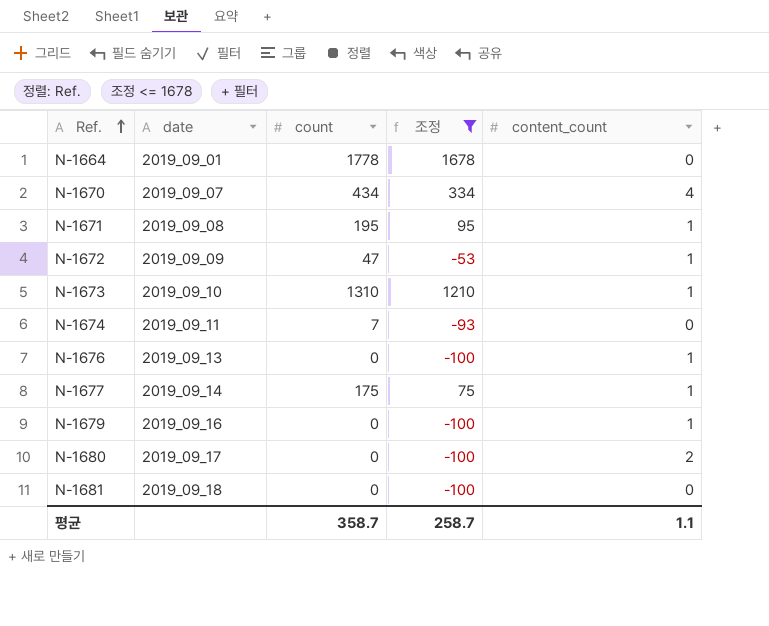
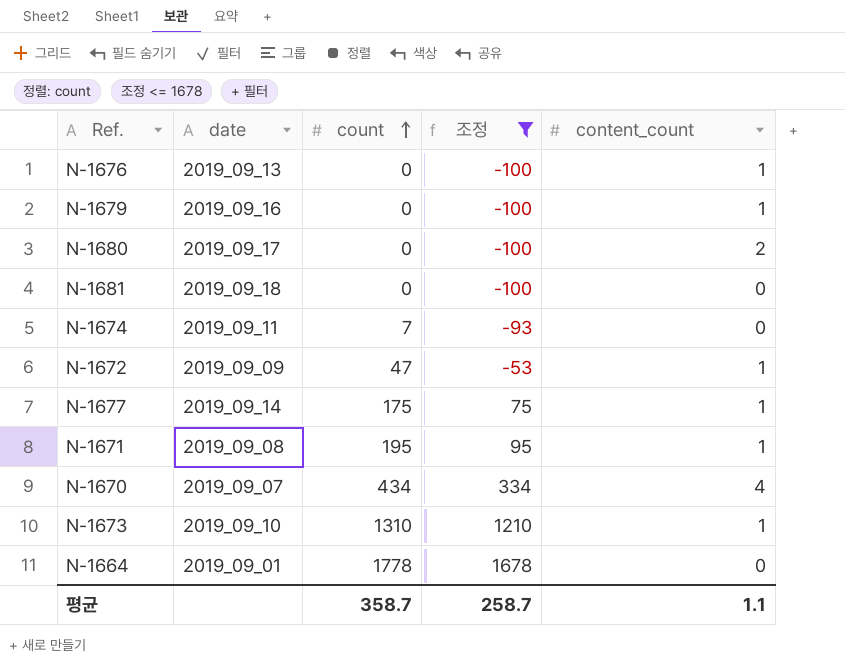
row order: Ref. ascending -> count ascending

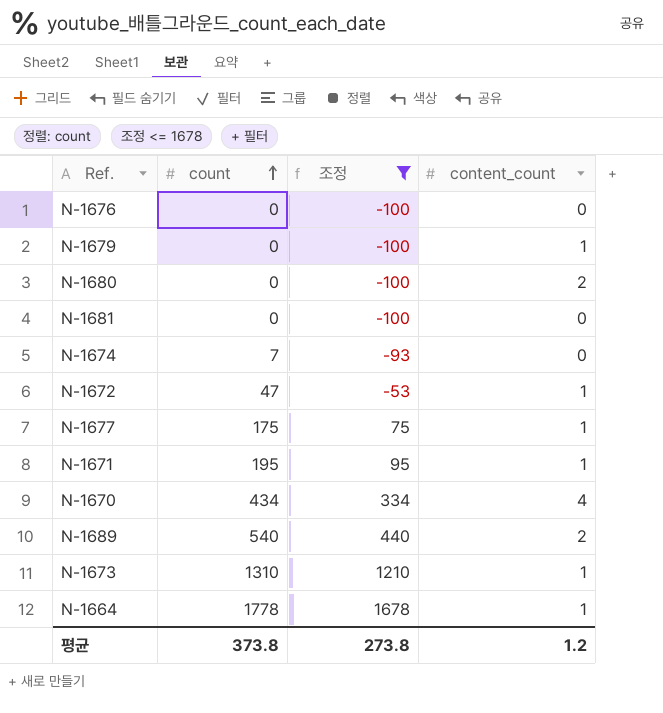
column date | position: 2 -> none
N-1676 | content_count: 1 -> 0
row N-1689: none -> 540 | 440 | 2
N-1664 | content_count: 0 -> 1
평균 | count: 358.7 -> 373.8
평균 | 조정: 258.7 -> 273.8
평균 | content_count: 1.1 -> 1.2

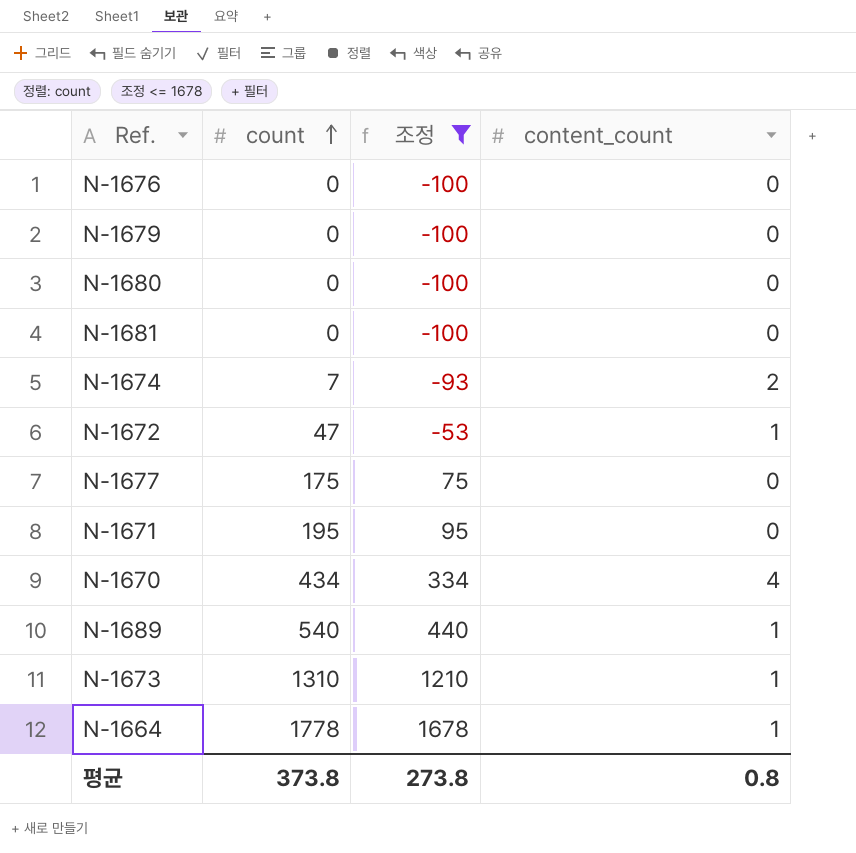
N-1679 | content_count: 1 -> 0
N-1680 | content_count: 2 -> 0
N-1674 | content_count: 0 -> 2
N-1677 | content_count: 1 -> 0
N-1671 | content_count: 1 -> 0
N-1689 | content_count: 2 -> 1
평균 | content_count: 1.2 -> 0.8

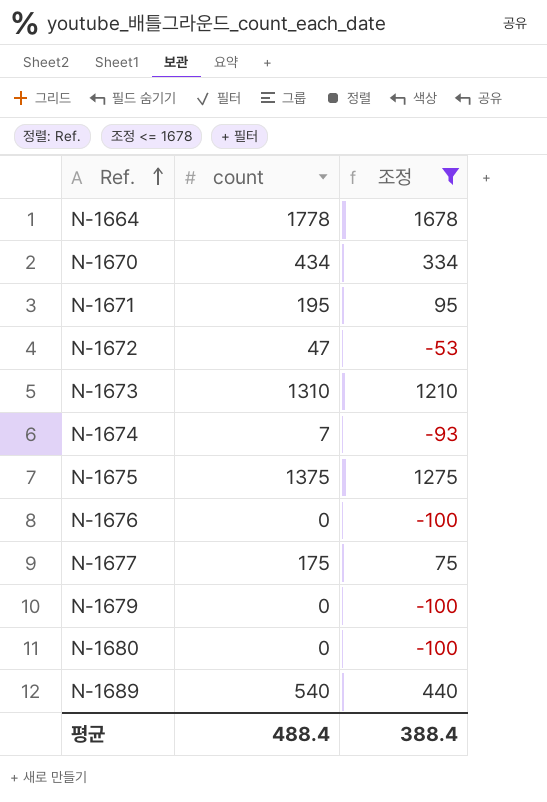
row order: count ascending -> Ref. ascending
column content_count | position: 4 -> none
row N-1681: 0 | -100 | 0 -> none
row N-1675: none -> 1375 | 1275
평균 | count: 373.8 -> 488.4
평균 | 조정: 273.8 -> 388.4

